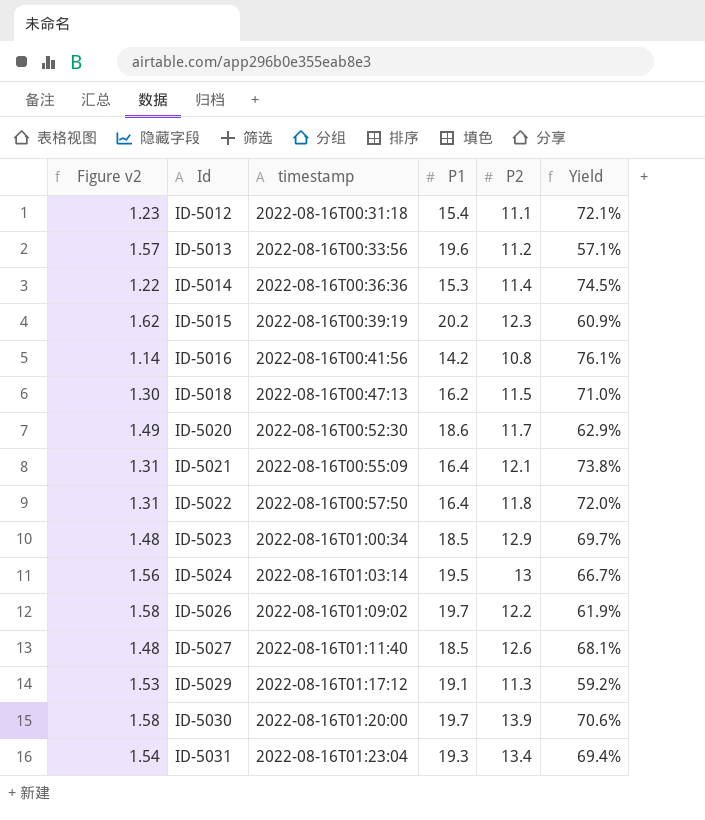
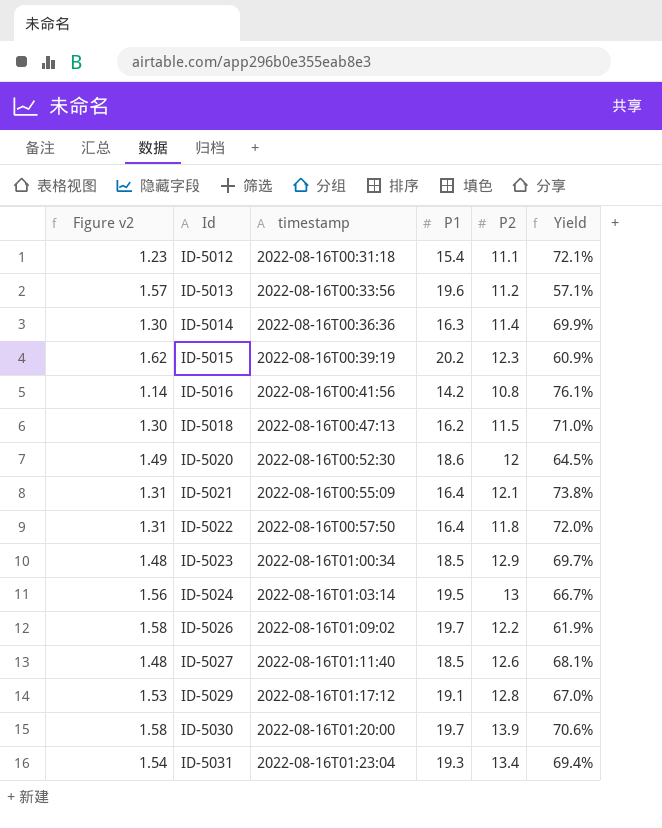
ID-5014 | Figure v2: 1.22 -> 1.30
ID-5014 | P1: 15.3 -> 16.3
ID-5014 | Yield: 74.5% -> 69.9%
ID-5020 | P2: 11.7 -> 12
ID-5020 | Yield: 62.9% -> 64.5%
ID-5029 | P2: 11.3 -> 12.8
ID-5029 | Yield: 59.2% -> 67.0%

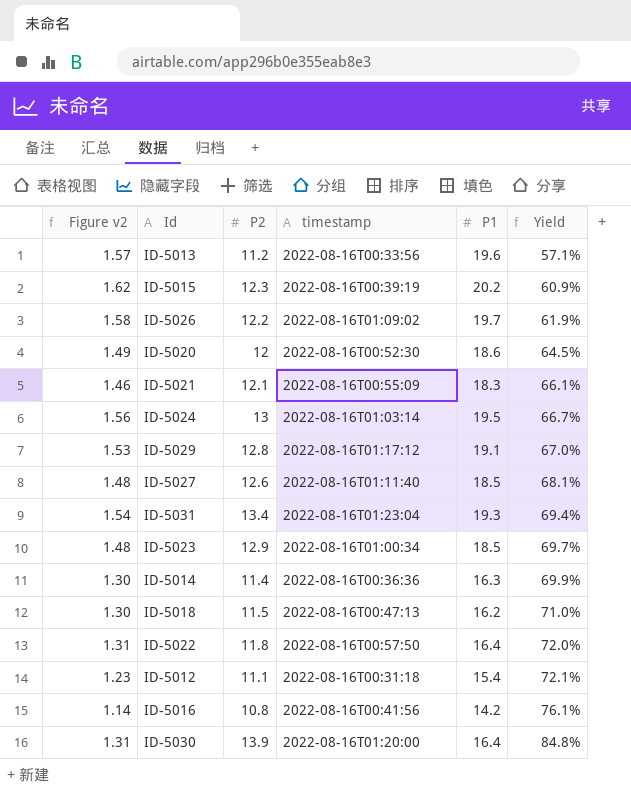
row order: Id ascending -> Yield ascending
column P2 | position: 5 -> 3
ID-5021 | Figure v2: 1.31 -> 1.46
ID-5021 | P1: 16.4 -> 18.3
ID-5021 | Yield: 73.8% -> 66.1%
ID-5030 | Figure v2: 1.58 -> 1.31
ID-5030 | P1: 19.7 -> 16.4
ID-5030 | Yield: 70.6% -> 84.8%

